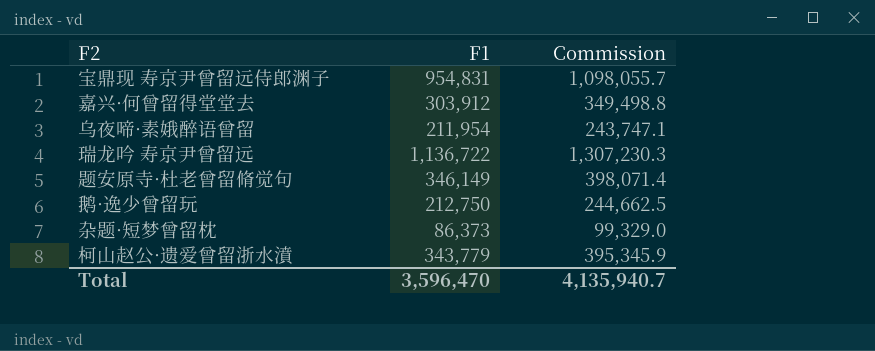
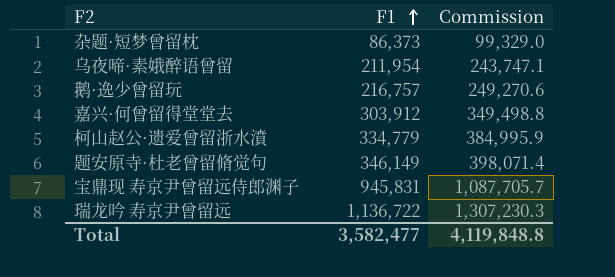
row order: none -> F1 ascending
鹅·逸少曾留玩 | F1: 212,750 -> 216,757
鹅·逸少曾留玩 | Commission: 244,662.5 -> 249,270.6
柯山赵公·遗爱曾留浙水濆 | F1: 343,779 -> 334,779
柯山赵公·遗爱曾留浙水濆 | Commission: 395,345.9 -> 384,995.9
宝鼎现 寿京尹曾留远侍郎渊子 | F1: 954,831 -> 945,831
宝鼎现 寿京尹曾留远侍郎渊子 | Commission: 1,098,055.7 -> 1,087,705.7
Total | F1: 3,596,470 -> 3,582,477
Total | Commission: 4,135,940.7 -> 4,119,848.8

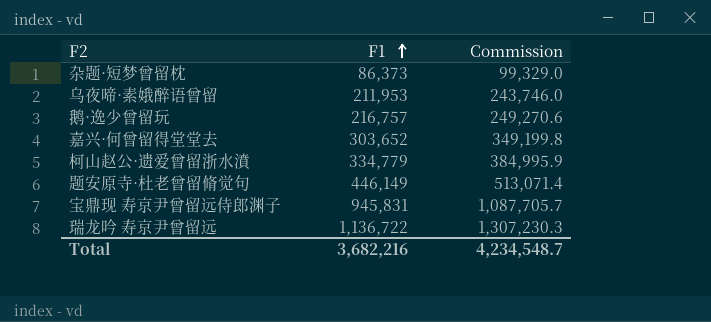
乌夜啼·素娥醉语曾留 | F1: 211,954 -> 211,953
乌夜啼·素娥醉语曾留 | Commission: 243,747.1 -> 243,746.0
嘉兴·何曾留得堂堂去 | F1: 303,912 -> 303,652
嘉兴·何曾留得堂堂去 | Commission: 349,498.8 -> 349,199.8
题安原寺·杜老曾留脩觉句 | F1: 346,149 -> 446,149
题安原寺·杜老曾留脩觉句 | Commission: 398,071.4 -> 513,071.4
Total | F1: 3,582,477 -> 3,682,216
Total | Commission: 4,119,848.8 -> 4,234,548.7

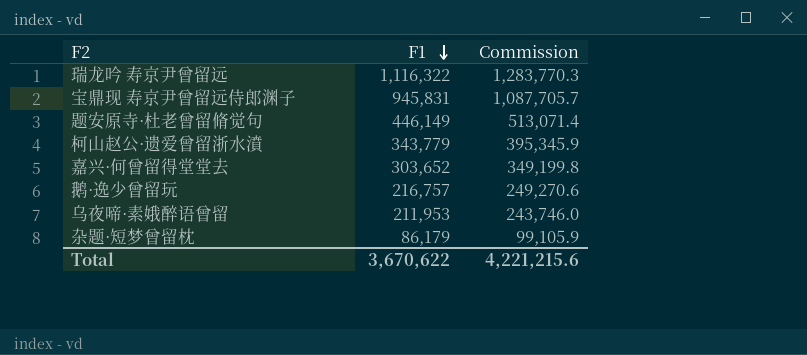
row order: F1 ascending -> F1 descending
瑞龙吟 寿京尹曾留远 | F1: 1,136,722 -> 1,116,322
瑞龙吟 寿京尹曾留远 | Commission: 1,307,230.3 -> 1,283,770.3
柯山赵公·遗爱曾留浙水濆 | F1: 334,779 -> 343,779
柯山赵公·遗爱曾留浙水濆 | Commission: 384,995.9 -> 395,345.9
杂题·短梦曾留枕 | F1: 86,373 -> 86,179
杂题·短梦曾留枕 | Commission: 99,329.0 -> 99,105.9
Total | F1: 3,682,216 -> 3,670,622
Total | Commission: 4,234,548.7 -> 4,221,215.6

